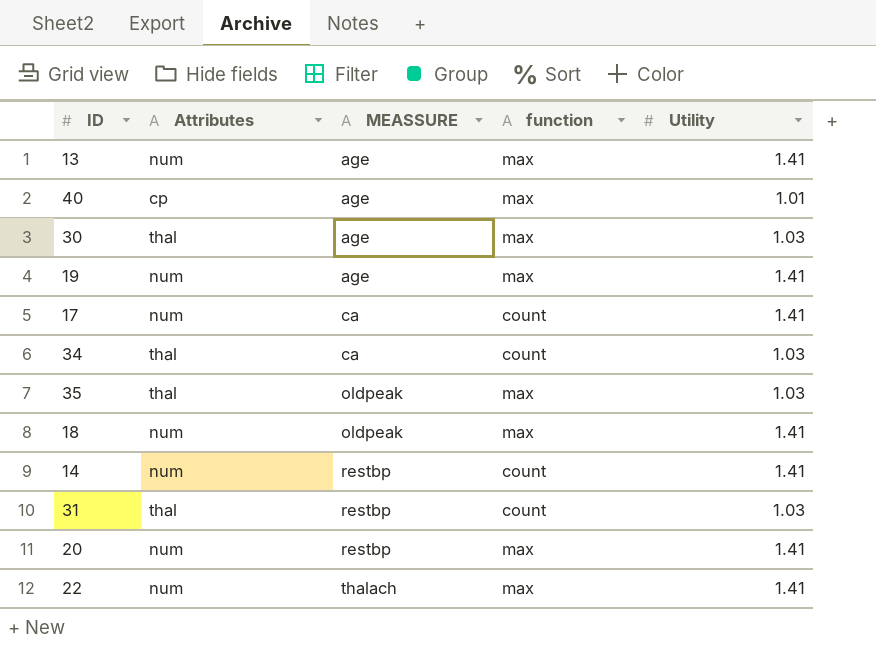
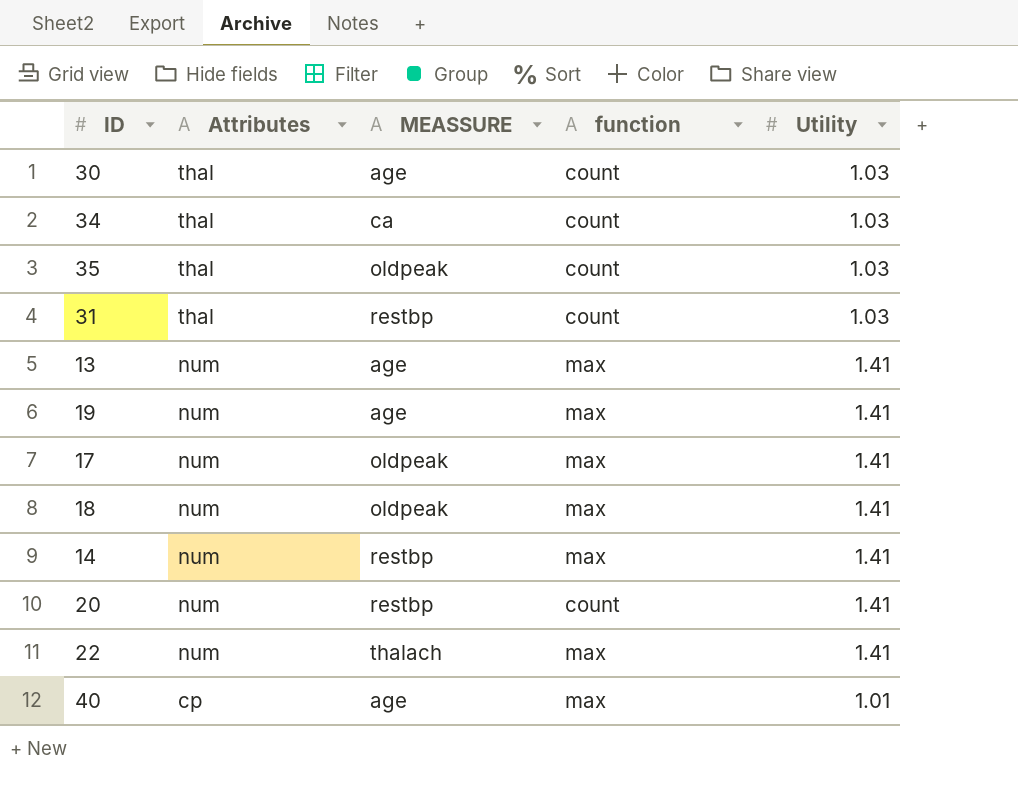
row order: MEASSURE ascending -> Attributes descending
30 | function: max -> count
35 | function: max -> count
17 | MEASSURE: ca -> oldpeak
17 | function: count -> max
14 | function: count -> max
20 | function: max -> count

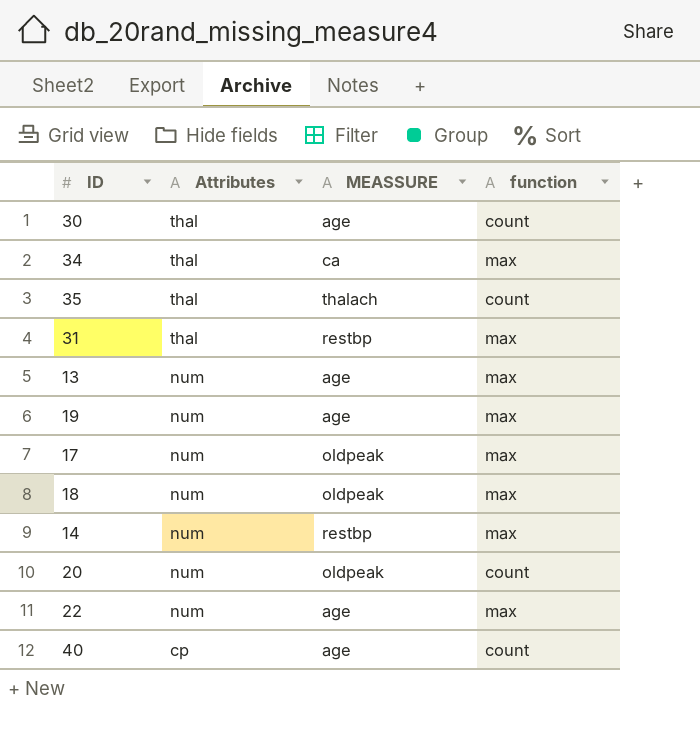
column Utility | position: 5 -> none
34 | function: count -> max
35 | MEASSURE: oldpeak -> thalach
31 | function: count -> max
20 | MEASSURE: restbp -> oldpeak
22 | MEASSURE: thalach -> age
40 | function: max -> count

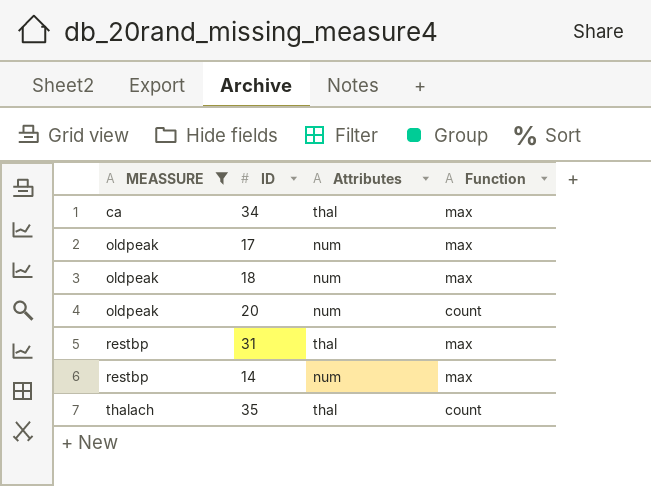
filter: none -> MEASSURE != age
row order: Attributes descending -> MEASSURE ascending
column MEASSURE | position: 3 -> 1
column name: function -> Function

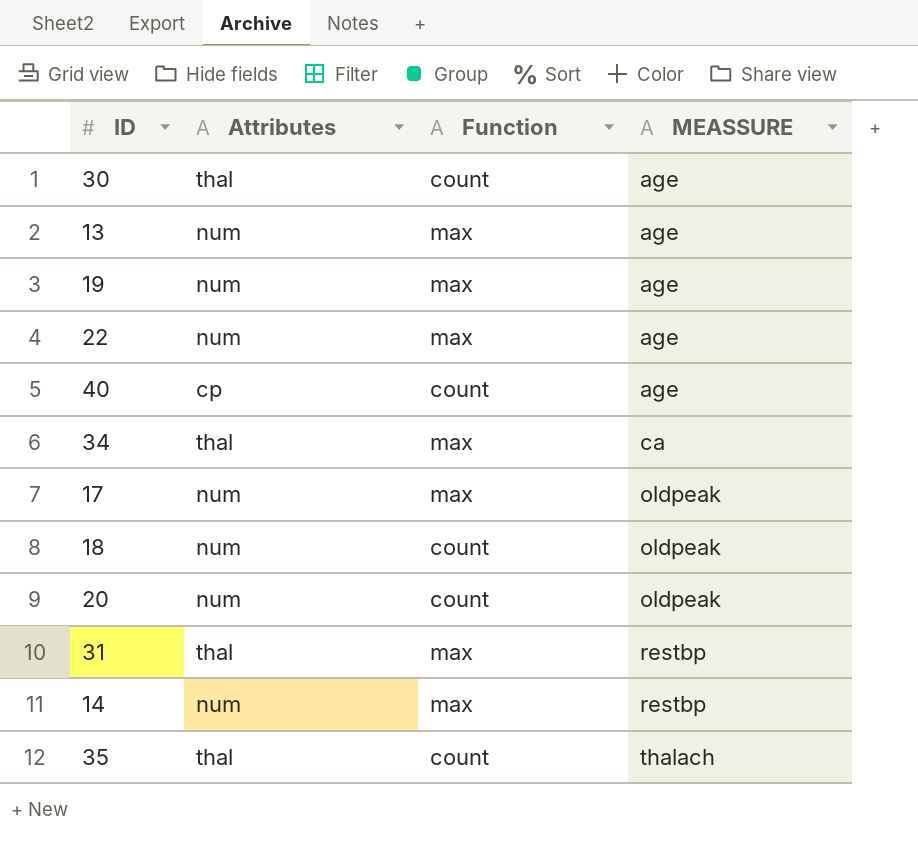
filter: MEASSURE != age -> none
column MEASSURE | position: 1 -> 4
18 | Function: max -> count

